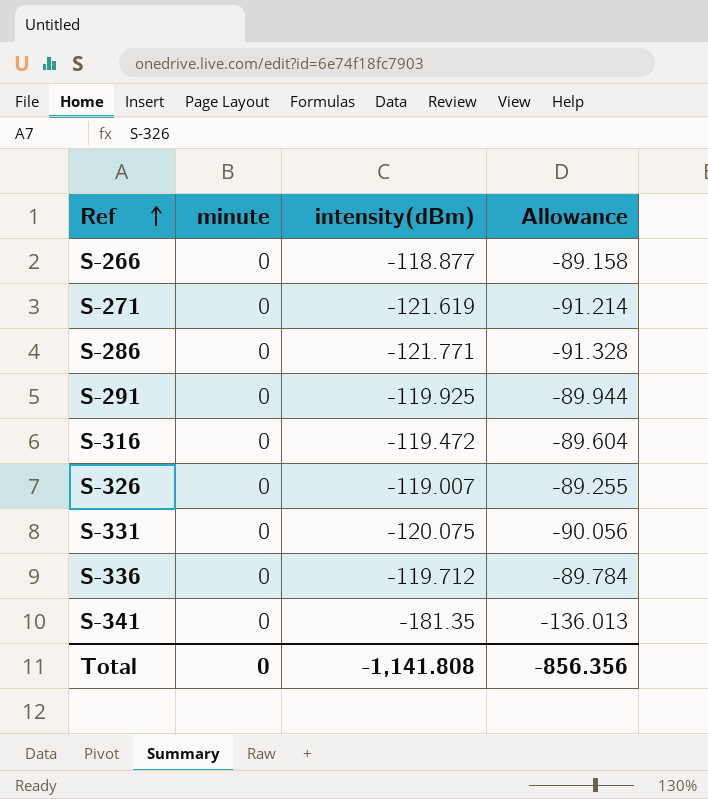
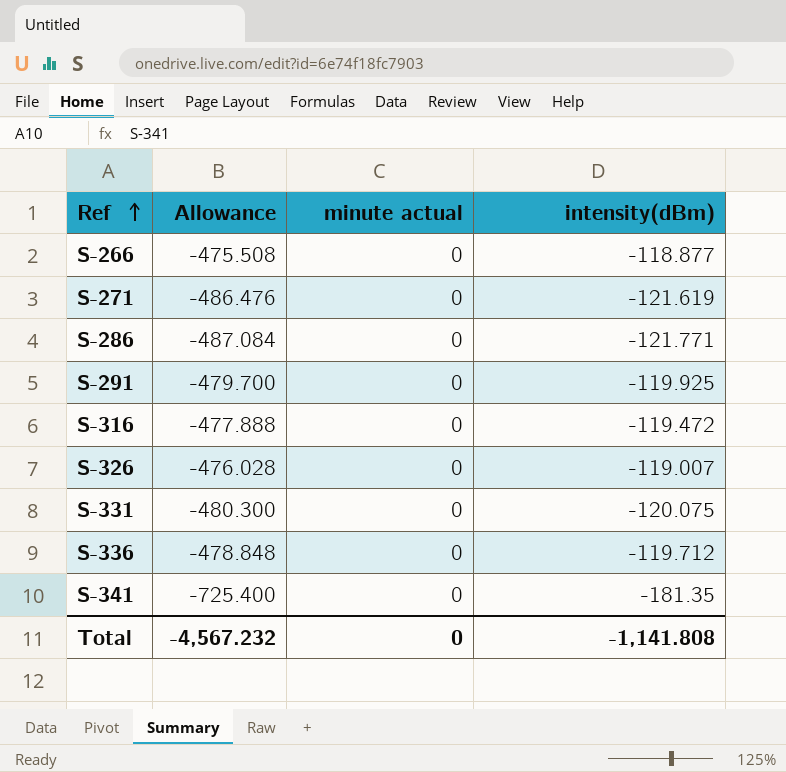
column Allowance | formula: [intensity(dBm)] * 0.75 -> [intensity(dBm)] * 4
column Allowance | position: 4 -> 2
column name: minute -> minute actual
Total | Allowance: -856.356 -> -4,567.232

